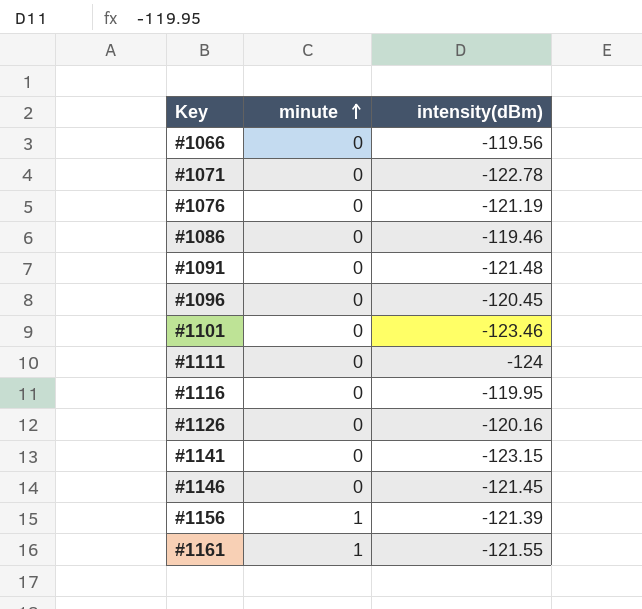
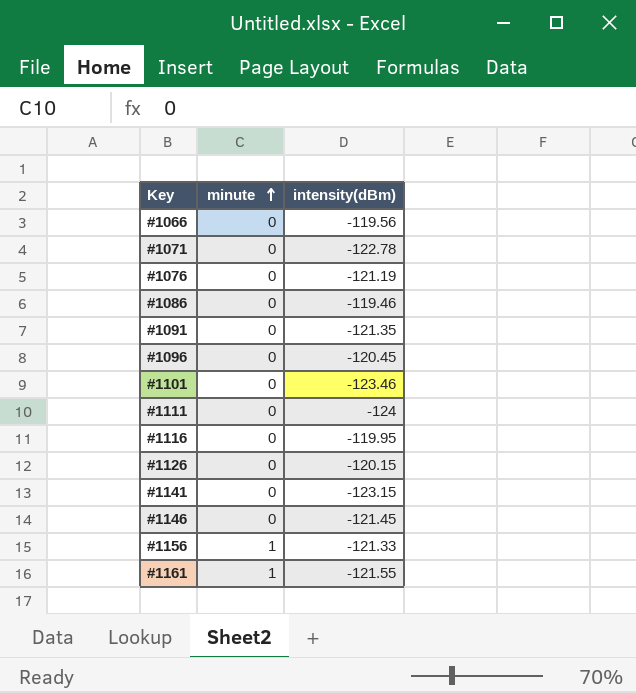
#1091 | intensity(dBm): -121.48 -> -121.35
#1126 | intensity(dBm): -120.16 -> -120.15
#1156 | intensity(dBm): -121.39 -> -121.33

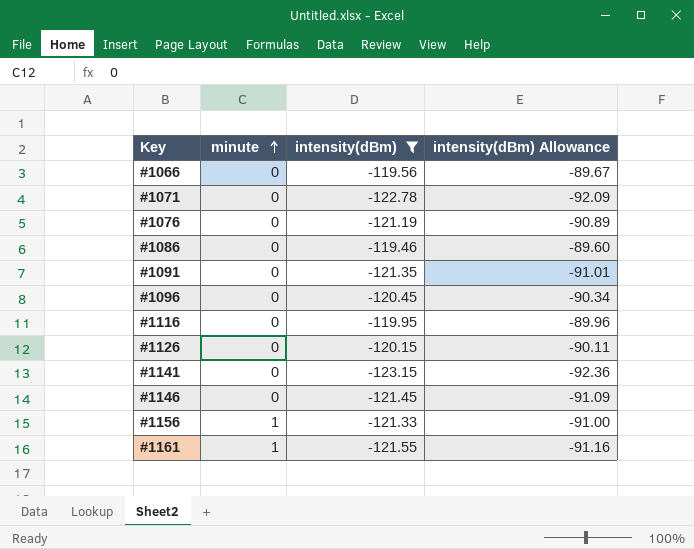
filter: none -> intensity(dBm) >= -123.15
column intensity(dBm) Allowance | formula: none -> [intensity(dBm)] * 0.75

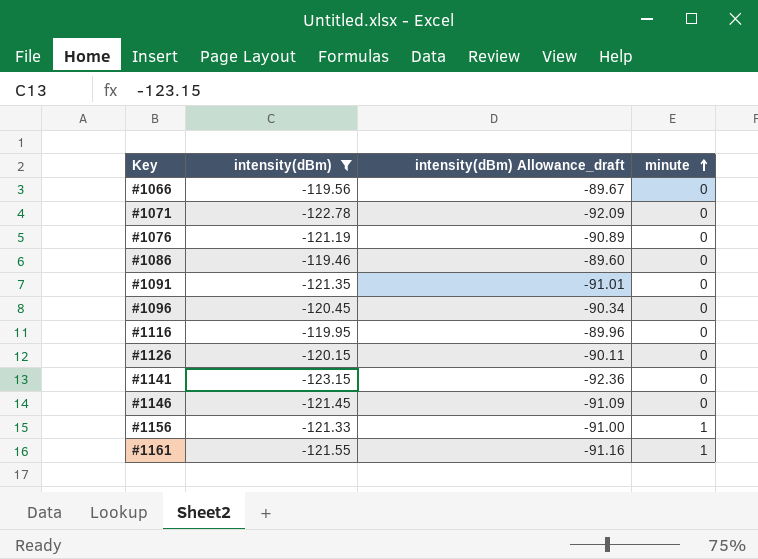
column name: intensity(dBm) Allowance -> intensity(dBm) Allowance_draft
column minute | position: 2 -> 4

